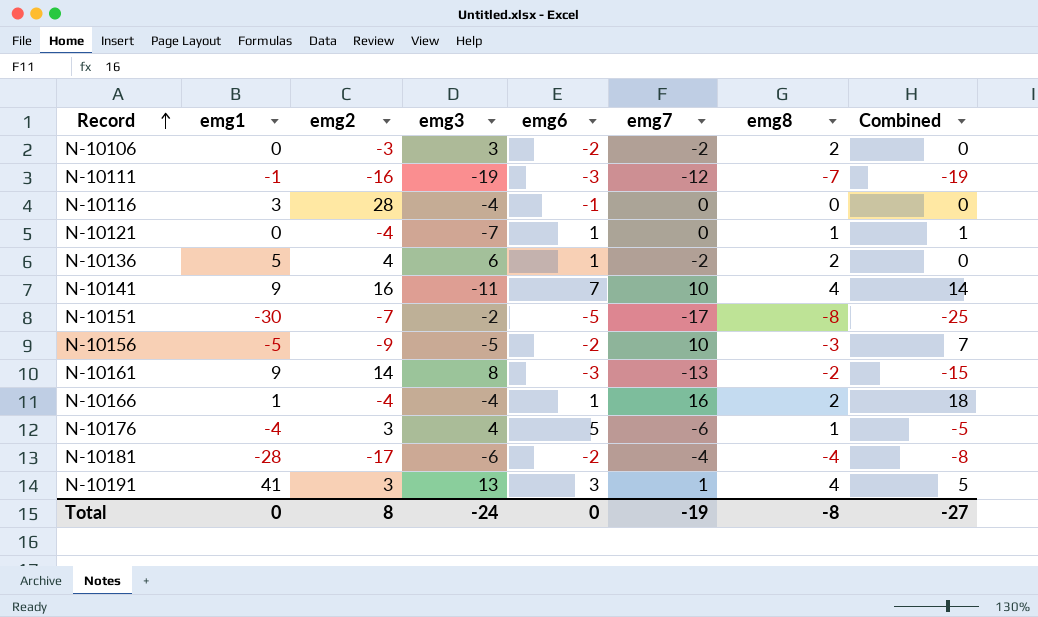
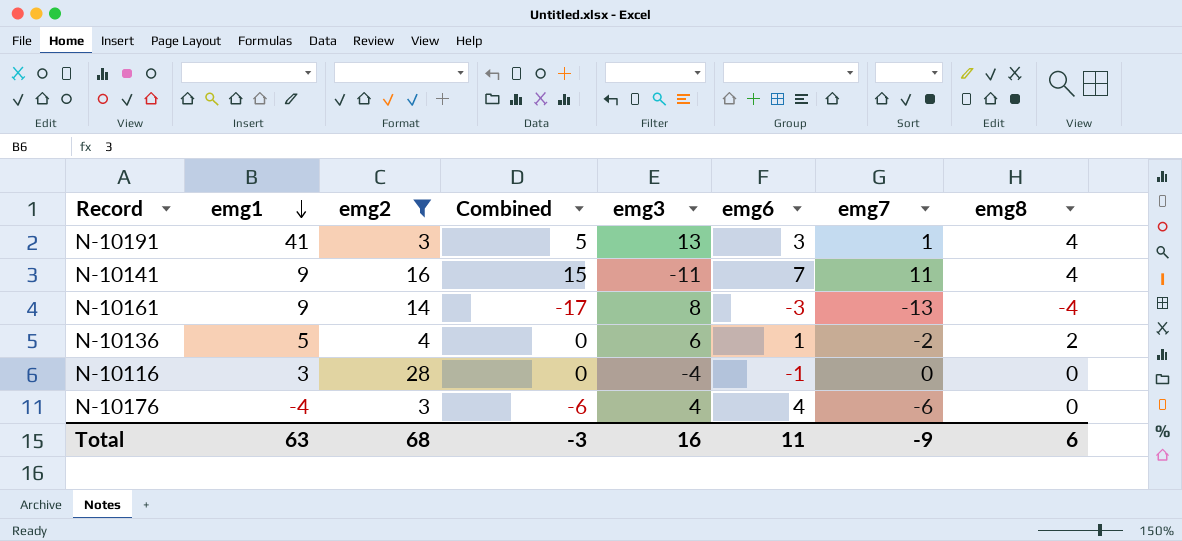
filter: none -> emg2 >= 3
row order: Record ascending -> emg1 descending
column Combined | position: 8 -> 4
N-10141 | Combined: 14 -> 15
N-10141 | emg7: 10 -> 11
N-10161 | Combined: -15 -> -17
N-10161 | emg8: -2 -> -4
N-10176 | Combined: -5 -> -6
N-10176 | emg6: 5 -> 4
N-10176 | emg8: 1 -> 0
Total | emg1: 0 -> 63
Total | emg2: 8 -> 68
Total | Combined: -27 -> -3
Total | emg3: -24 -> 16
Total | emg6: 0 -> 11
Total | emg7: -19 -> -9
Total | emg8: -8 -> 6

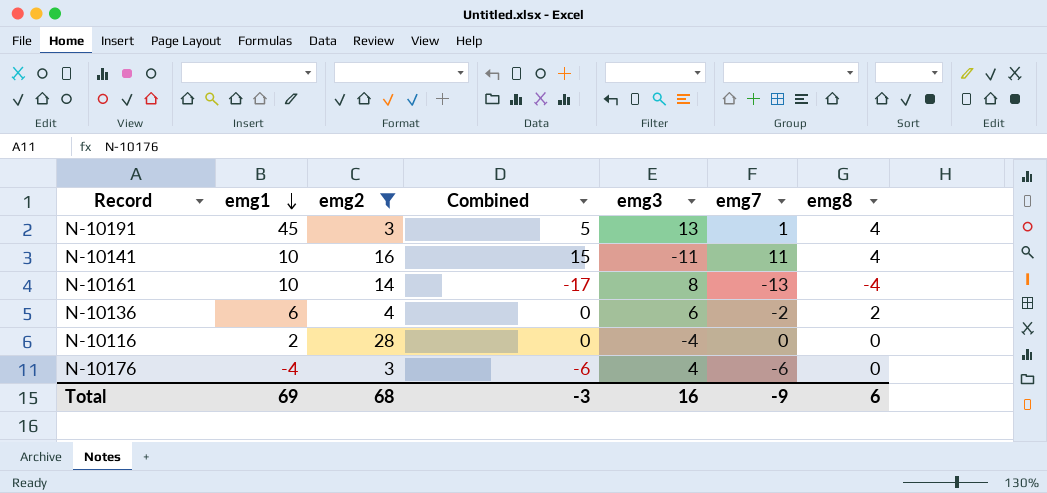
column emg6 | position: 6 -> none
N-10191 | emg1: 41 -> 45
N-10141 | emg1: 9 -> 10
N-10161 | emg1: 9 -> 10
N-10136 | emg1: 5 -> 6
N-10116 | emg1: 3 -> 2
Total | emg1: 63 -> 69

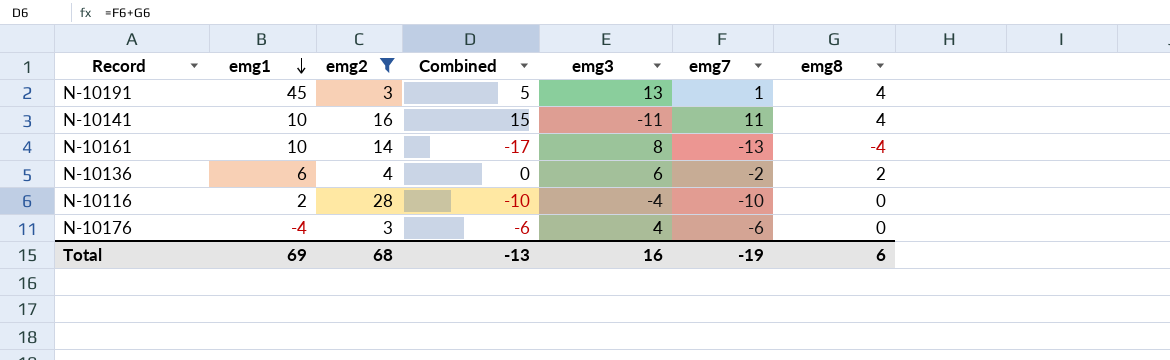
N-10116 | Combined: 0 -> -10
N-10116 | emg7: 0 -> -10
Total | Combined: -3 -> -13
Total | emg7: -9 -> -19

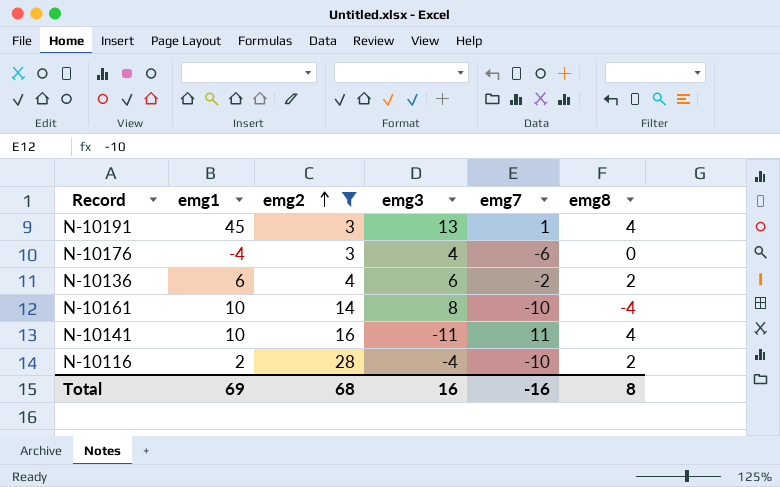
row order: emg1 descending -> emg2 ascending
column Combined | formula: [emg7] + [emg8] -> none
N-10161 | emg7: -13 -> -10
N-10116 | emg8: 0 -> 2
Total | emg7: -19 -> -16
Total | emg8: 6 -> 8

